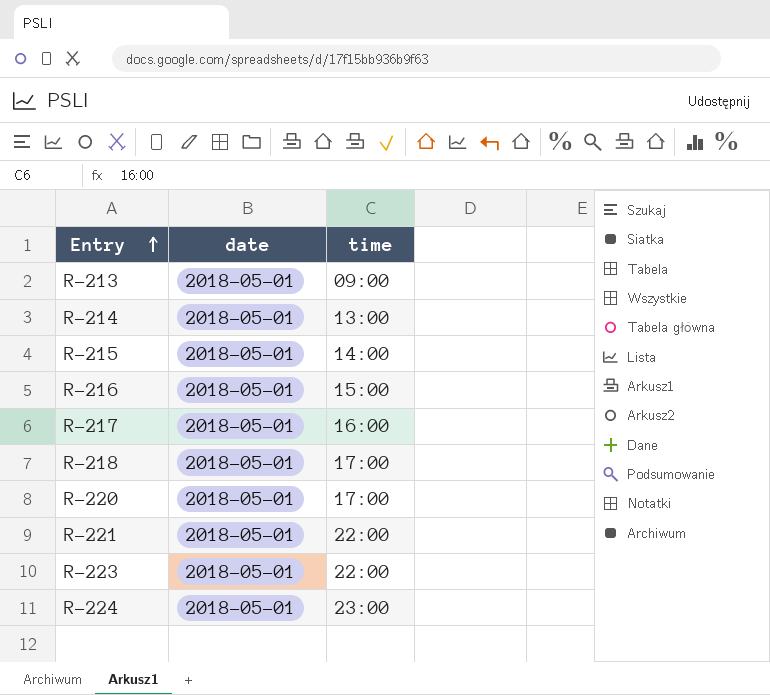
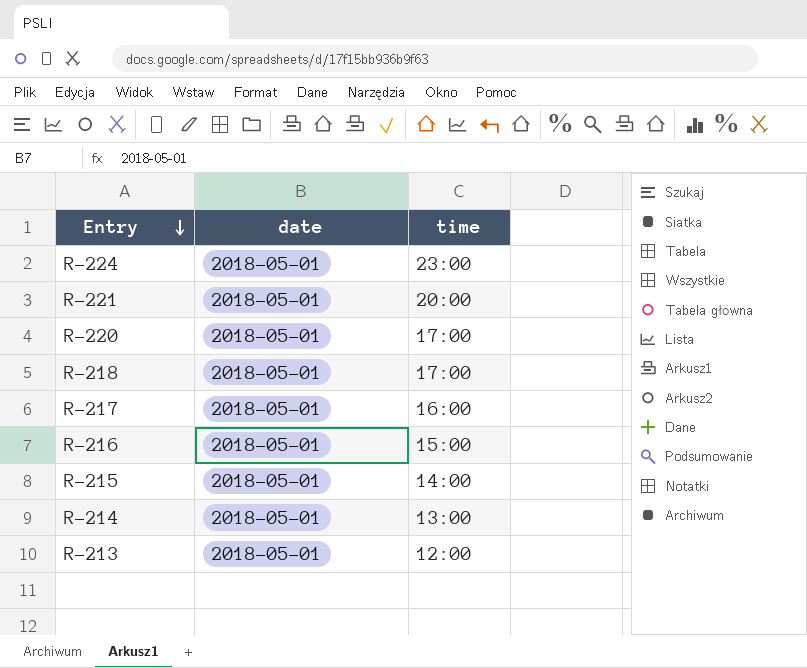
row order: Entry ascending -> Entry descending
row R-223: 2018-05-01 | 22:00 -> none
R-221 | time: 22:00 -> 20:00
R-213 | time: 09:00 -> 12:00

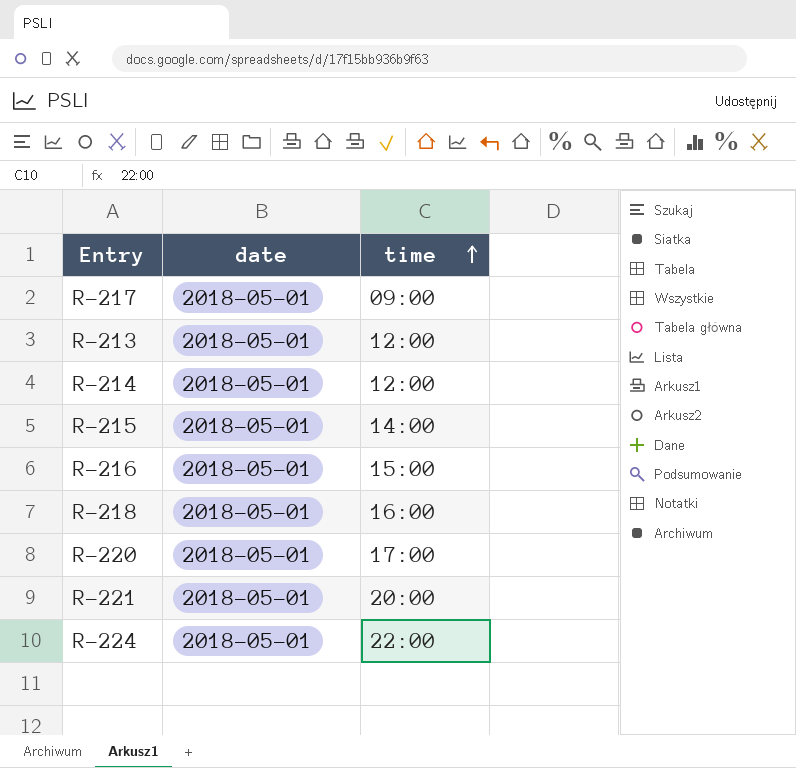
row order: Entry descending -> time ascending
R-217 | time: 16:00 -> 09:00
R-214 | time: 13:00 -> 12:00
R-218 | time: 17:00 -> 16:00
R-224 | time: 23:00 -> 22:00

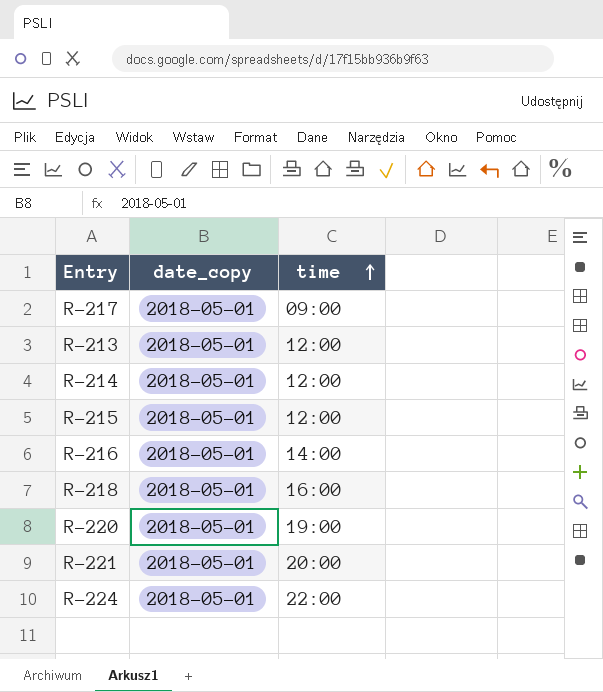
column name: date -> date_copy
R-215 | time: 14:00 -> 12:00
R-216 | time: 15:00 -> 14:00
R-220 | time: 17:00 -> 19:00

